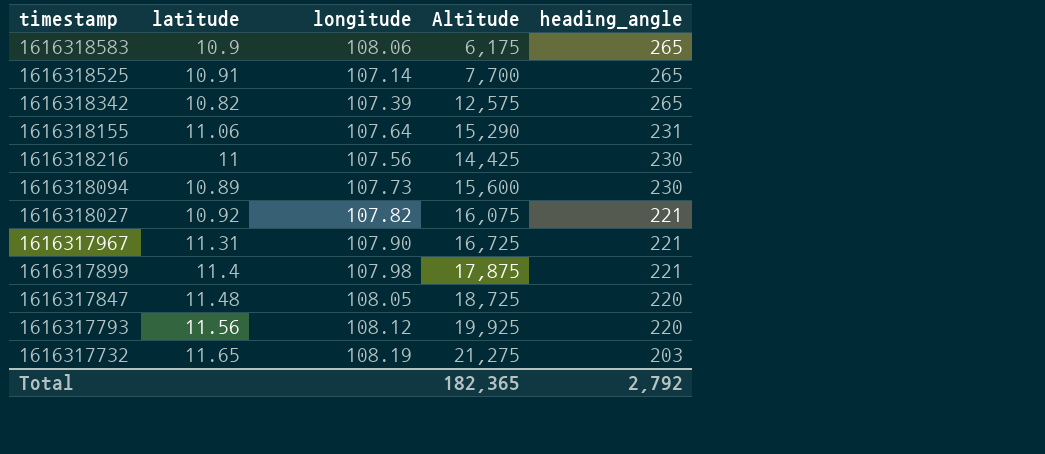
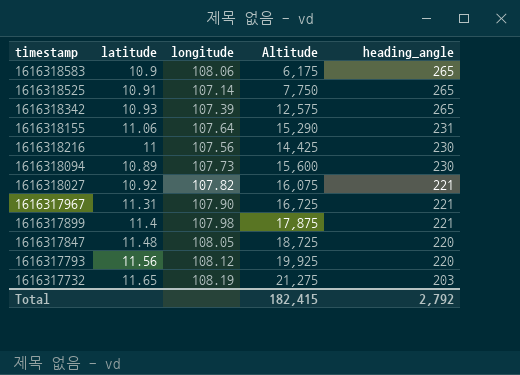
1616318525 | Altitude: 7,700 -> 7,750
1616318342 | latitude: 10.82 -> 10.93
Total | Altitude: 182,365 -> 182,415

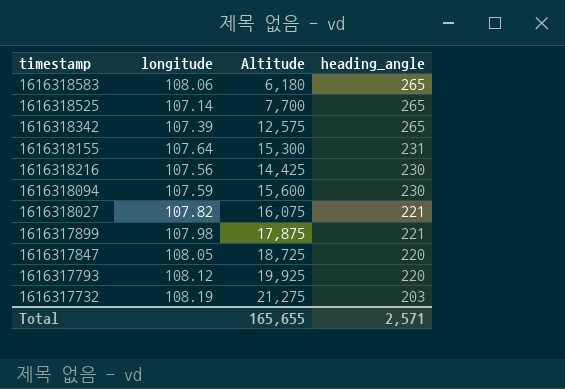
column latitude | position: 2 -> none
row 1616317967: 11.31 | 107.90 | 16,725 | 221 -> none
1616318583 | Altitude: 6,175 -> 6,180
1616318525 | Altitude: 7,750 -> 7,700
1616318155 | Altitude: 15,290 -> 15,300
1616318094 | longitude: 107.73 -> 107.59
Total | Altitude: 182,415 -> 165,655
Total | heading_angle: 2,792 -> 2,571

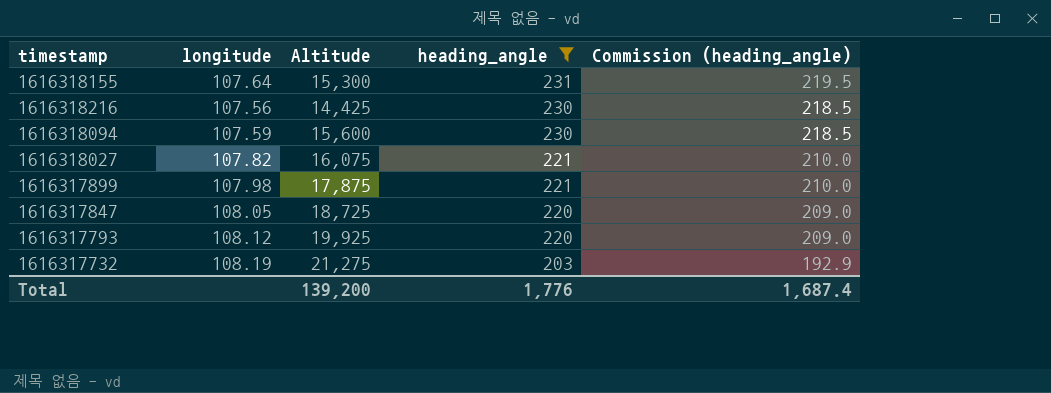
filter: none -> heading_angle != 265
column Commission (heading_angle) | formula: none -> [heading_angle] * 0.95
Total | Altitude: 165,655 -> 139,200
Total | heading_angle: 2,571 -> 1,776

